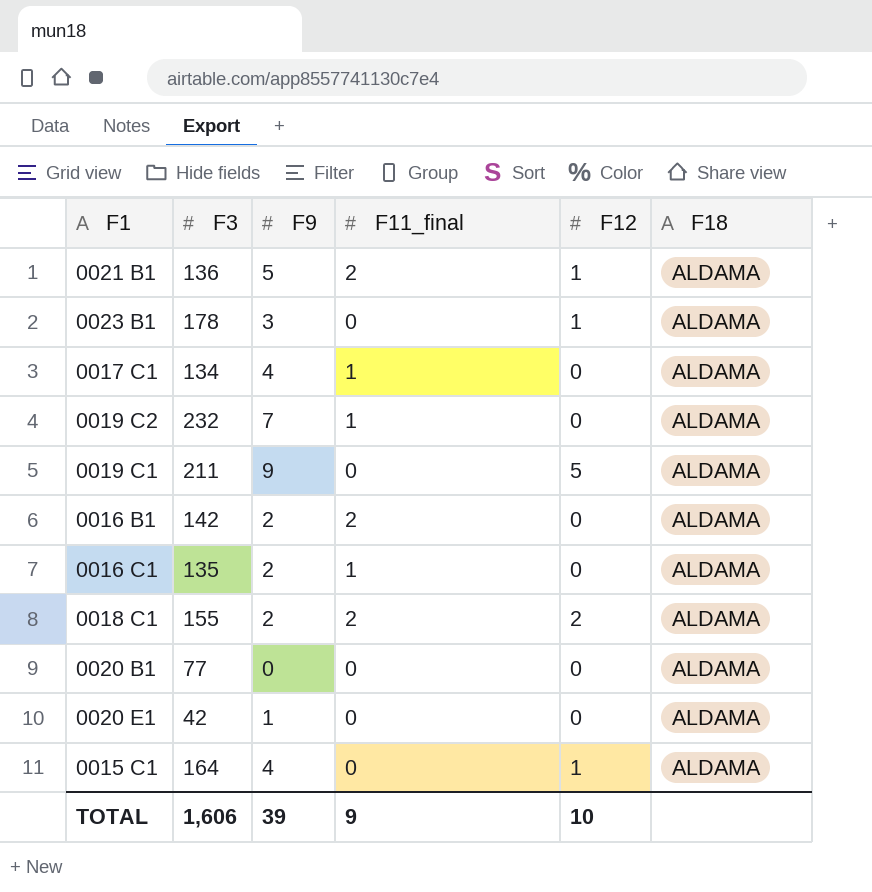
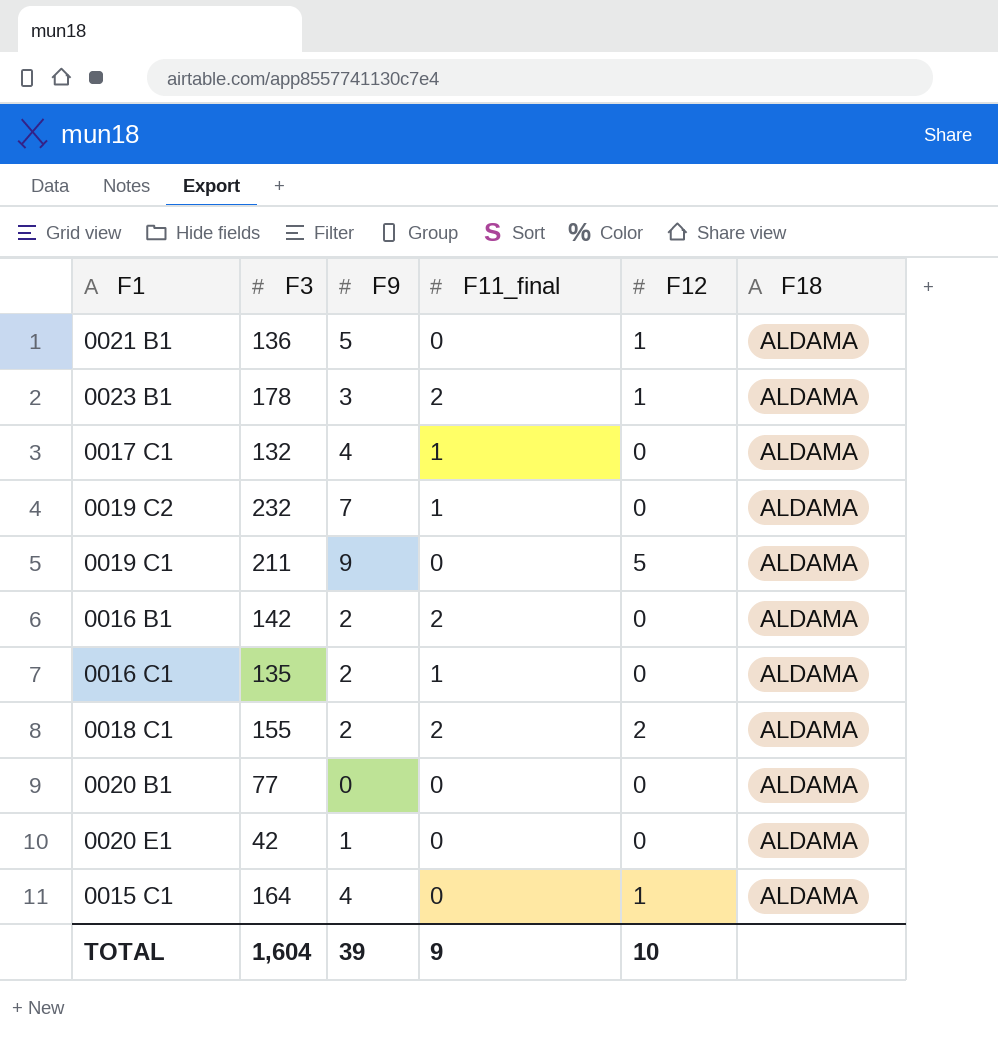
0021 B1 | F11_final: 2 -> 0
0023 B1 | F11_final: 0 -> 2
0017 C1 | F3: 134 -> 132
TOTAL | F3: 1,606 -> 1,604

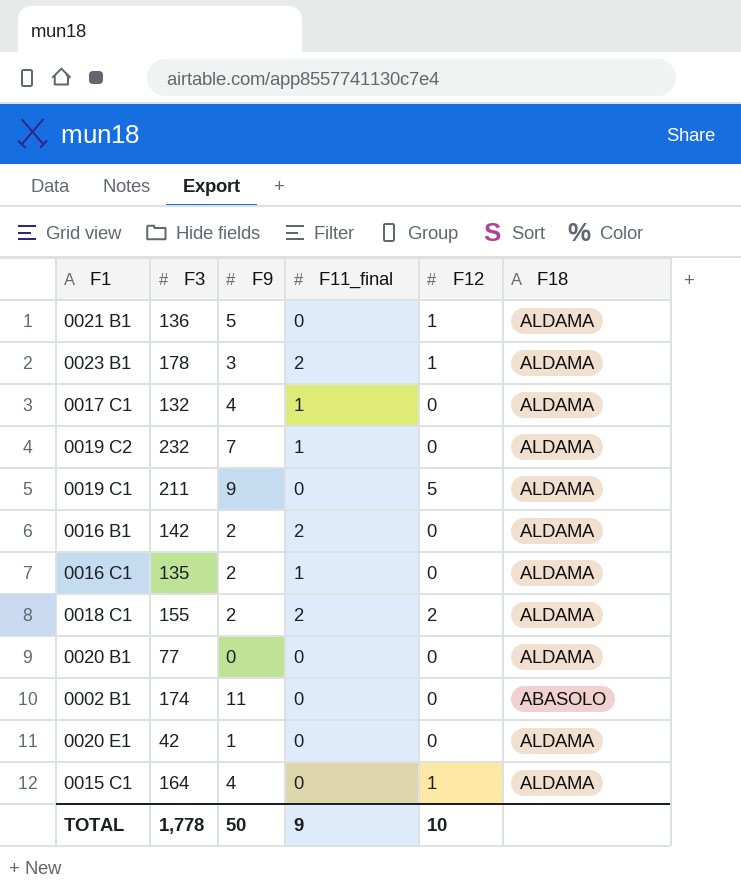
row 0002 B1: none -> 174 | 11 | 0 | 0 | ABASOLO
TOTAL | F3: 1,604 -> 1,778
TOTAL | F9: 39 -> 50

